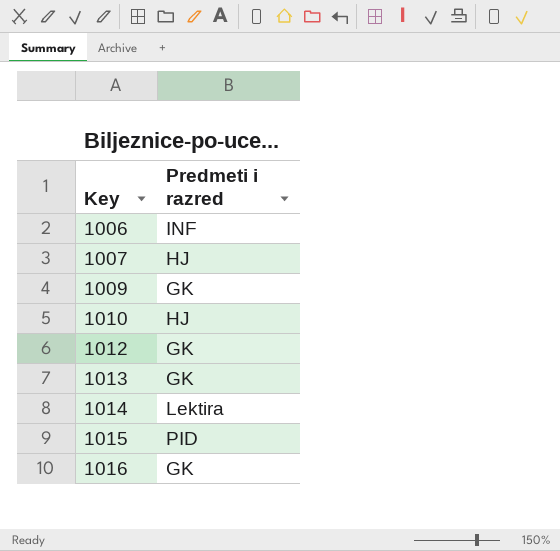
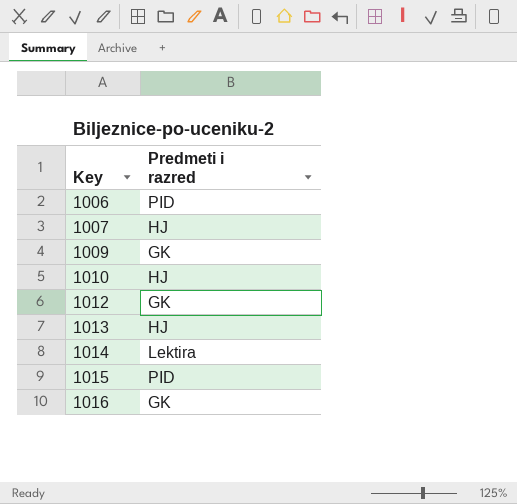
1006 | Predmeti i razred: INF -> PID
1013 | Predmeti i razred: GK -> HJ

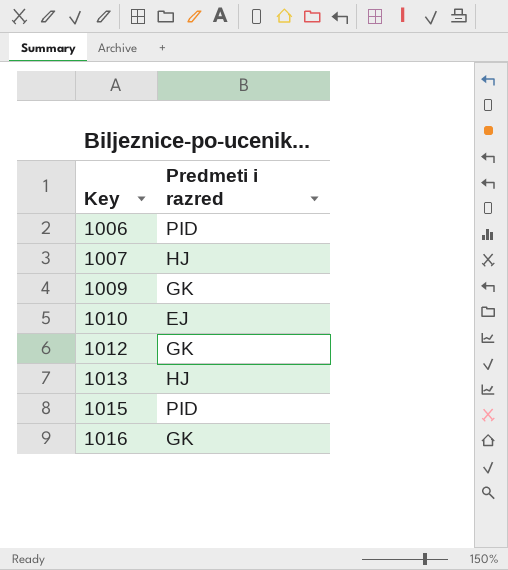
row 1014: Lektira -> none
1010 | Predmeti i razred: HJ -> EJ

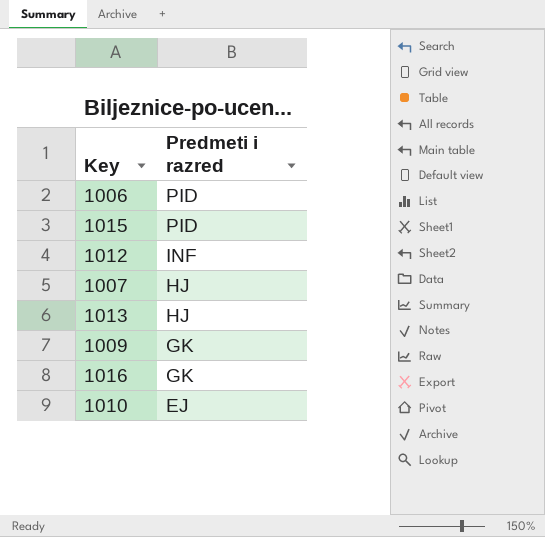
row order: Key ascending -> Predmeti i razred descending
1012 | Predmeti i razred: GK -> INF

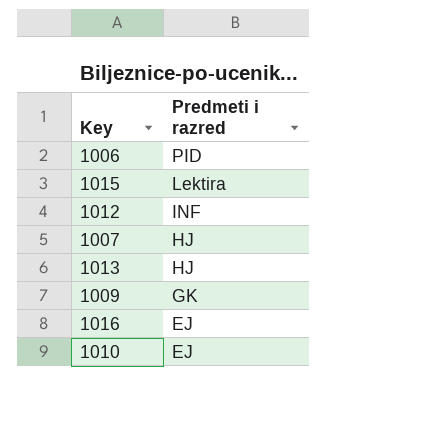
1015 | Predmeti i razred: PID -> Lektira
1016 | Predmeti i razred: GK -> EJ

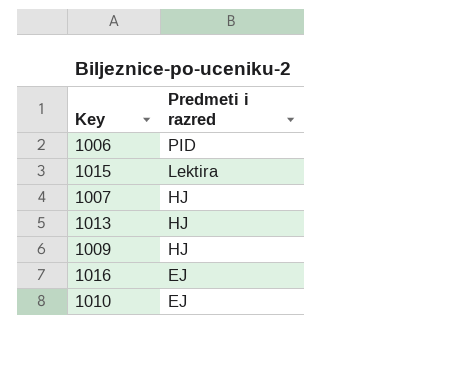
row 1012: INF -> none
1009 | Predmeti i razred: GK -> HJ

